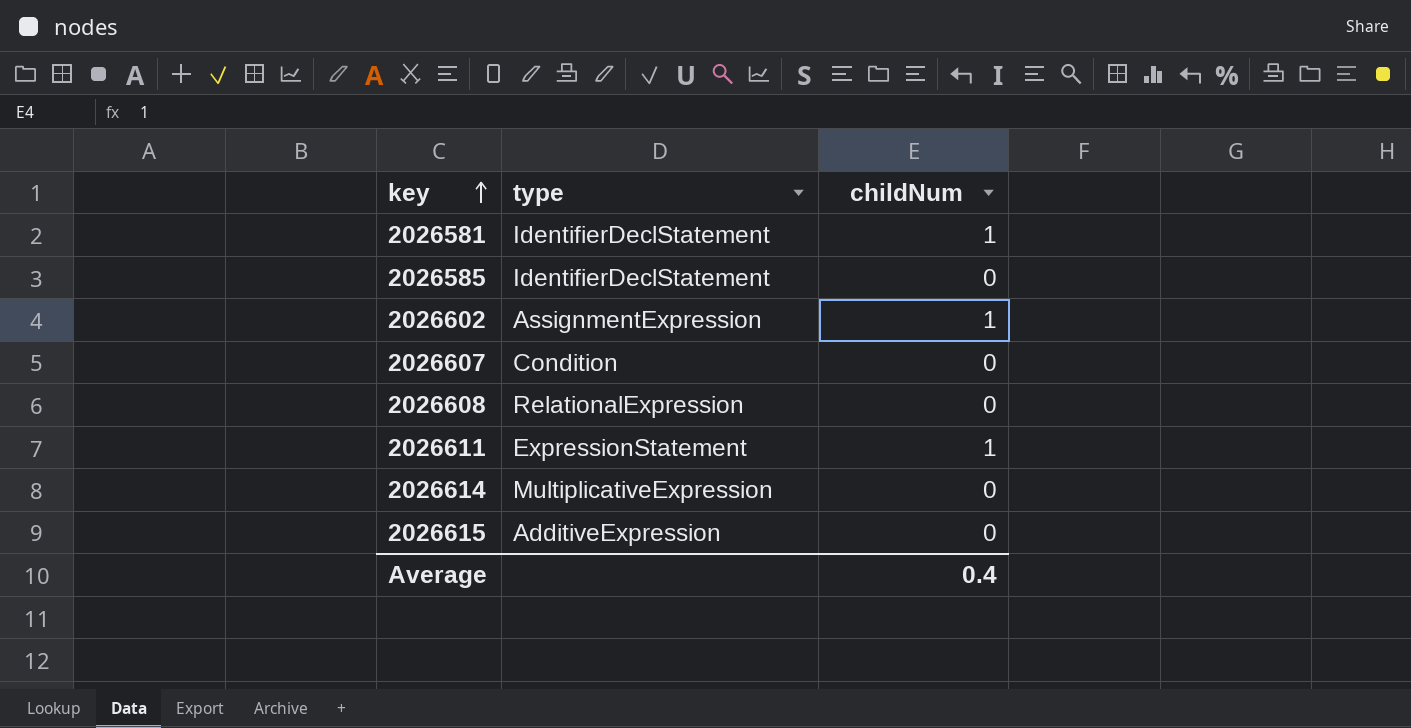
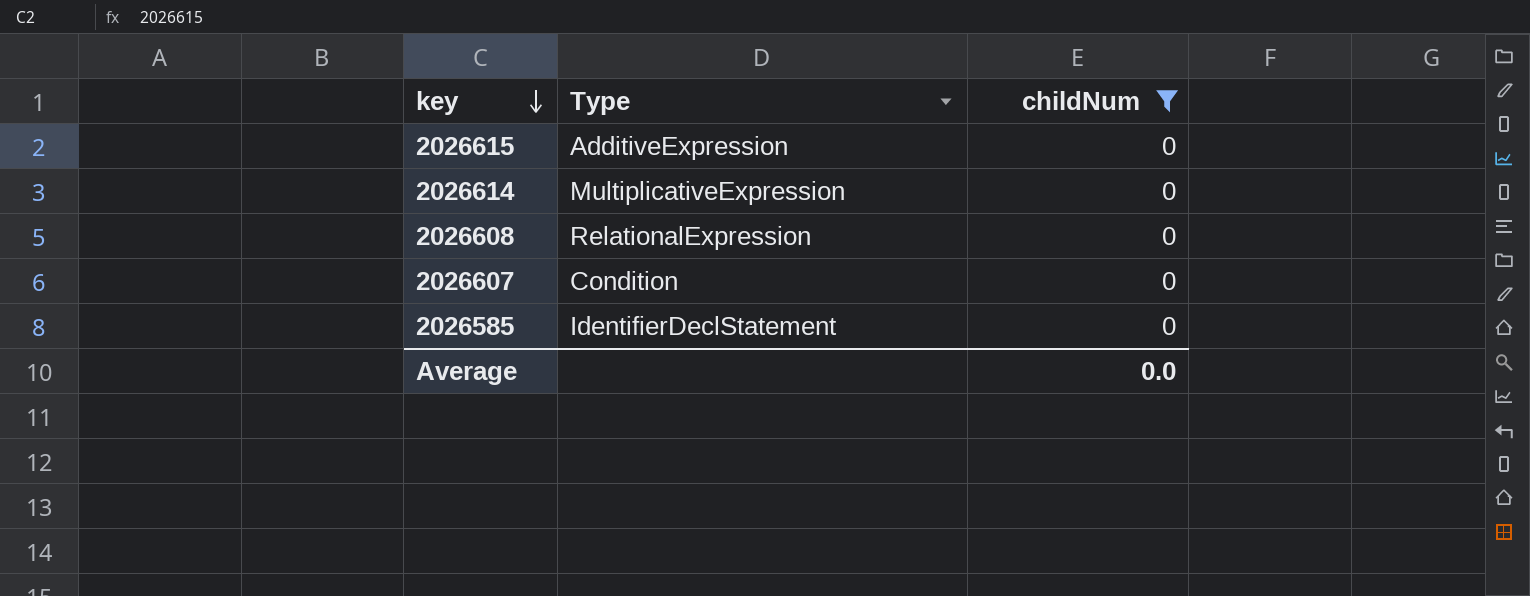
filter: none -> childNum = 0
row order: key ascending -> key descending
column name: type -> Type
Average | childNum: 0.4 -> 0.0

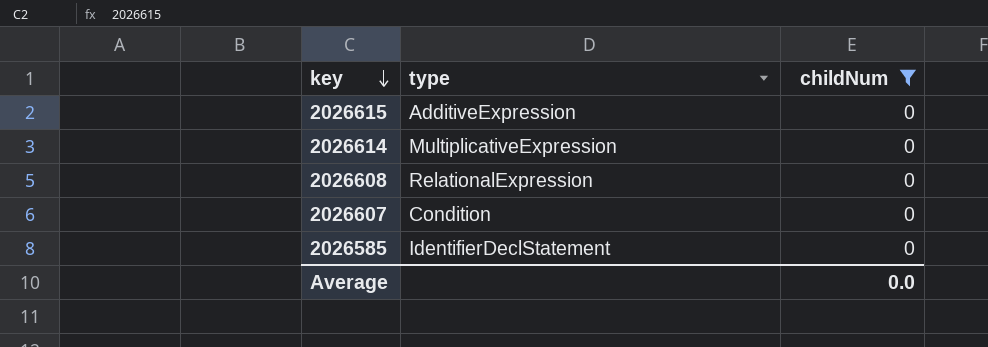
column name: Type -> type

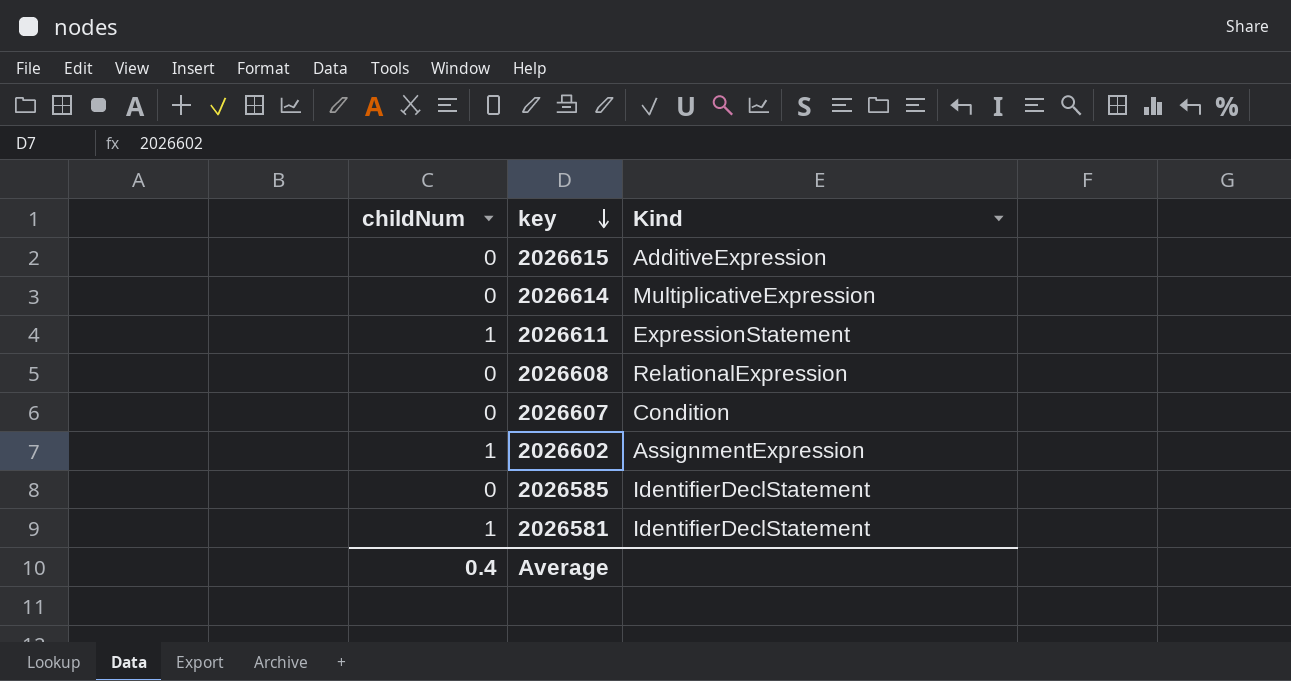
filter: childNum = 0 -> none
column childNum | position: 3 -> 1
column name: type -> Kind
Average | childNum: 0.0 -> 0.4

